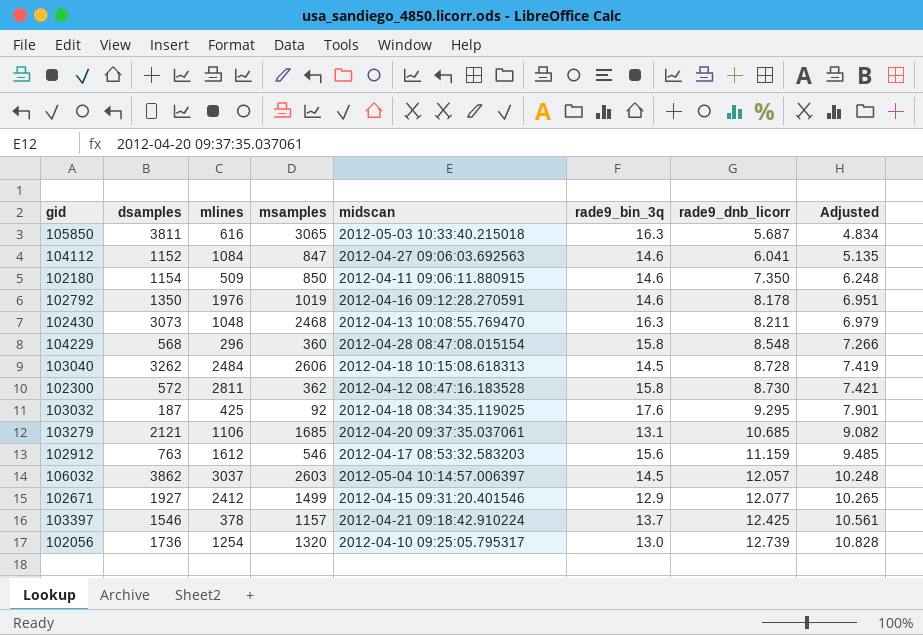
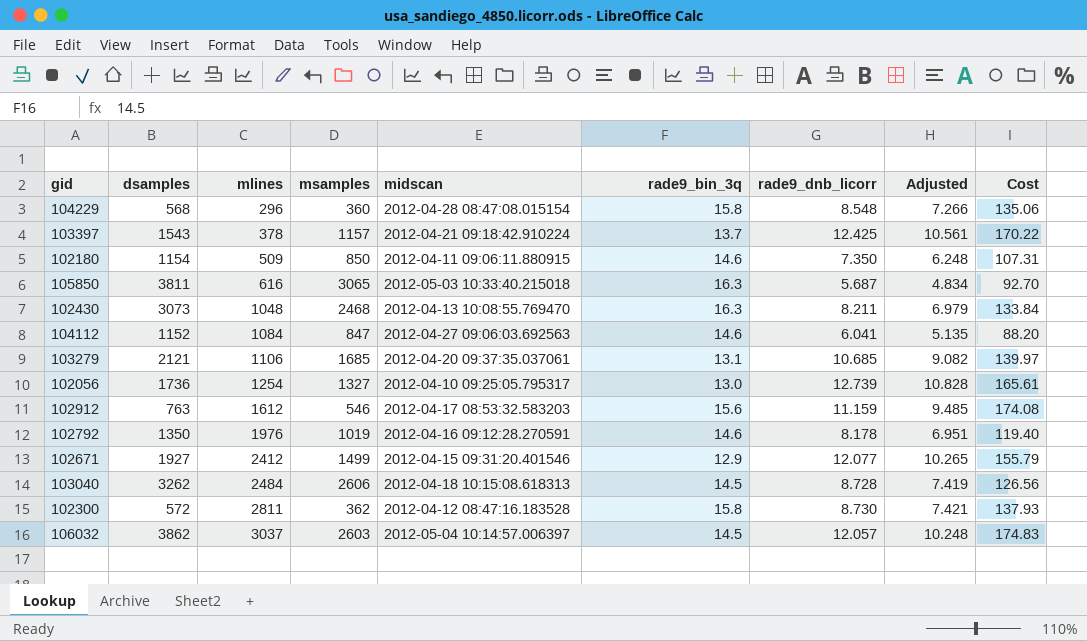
row order: rade9_dnb_licorr ascending -> mlines ascending
column Cost | formula: none -> [rade9_bin_3q] * [rade9_dnb_licorr]
row 103032: 187 | 425 | 92 | 2012-04-18 08:34:35.119025 | 17.6 | 9.295 | 7.901 -> none
103397 | dsamples: 1546 -> 1543
102056 | msamples: 1320 -> 1327

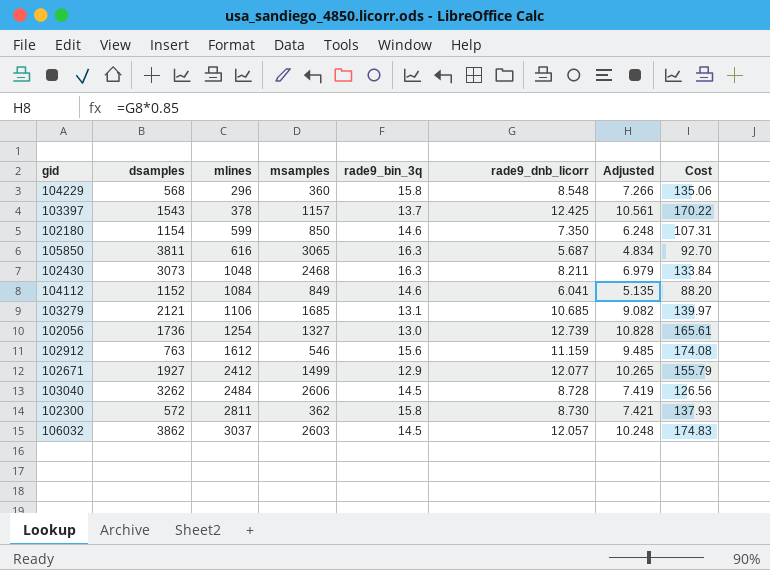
column midscan | position: 5 -> none
row 102792: 1350 | 1976 | 1019 | 2012-04-16 09:12:28.270591 | 14.6 | 8.178 | 6.951 | 119.40 -> none
102180 | mlines: 509 -> 599
104112 | msamples: 847 -> 849

